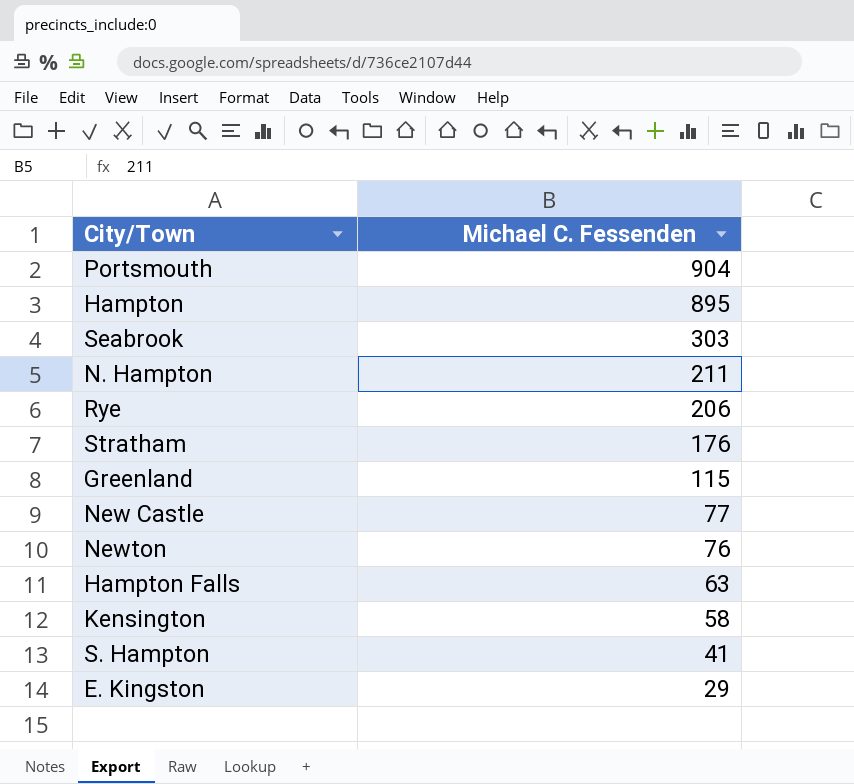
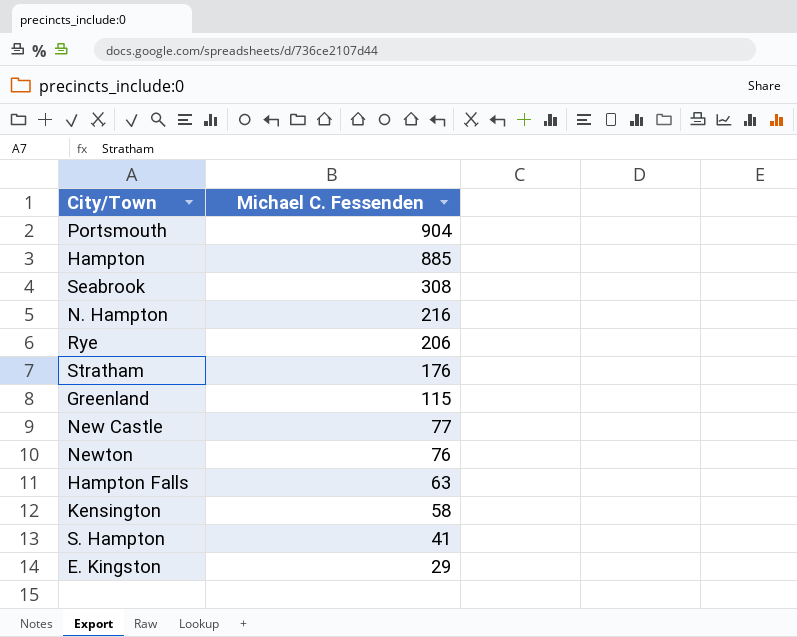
Hampton | Michael C. Fessenden: 895 -> 885
Seabrook | Michael C. Fessenden: 303 -> 308
N. Hampton | Michael C. Fessenden: 211 -> 216

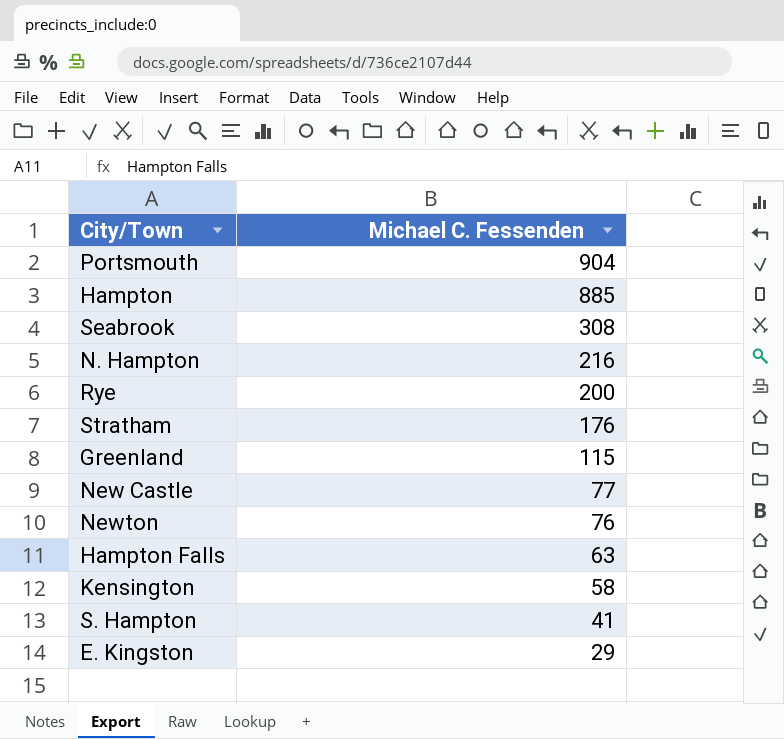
Rye | Michael C. Fessenden: 206 -> 200

